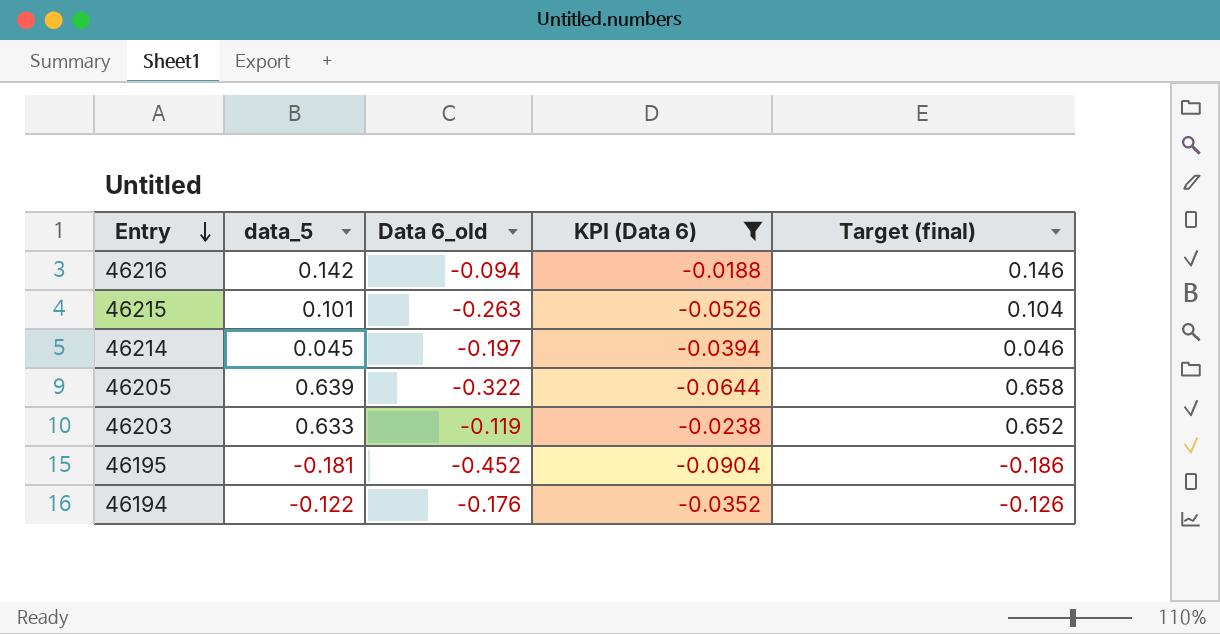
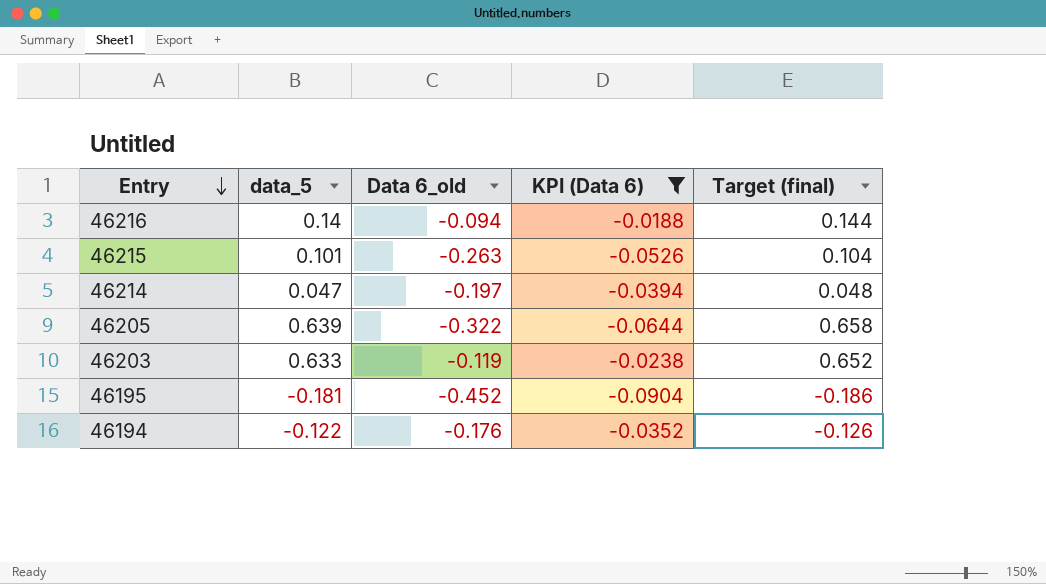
46216 | data_5: 0.142 -> 0.14
46216 | Target (final): 0.146 -> 0.144
46214 | data_5: 0.045 -> 0.047
46214 | Target (final): 0.046 -> 0.048

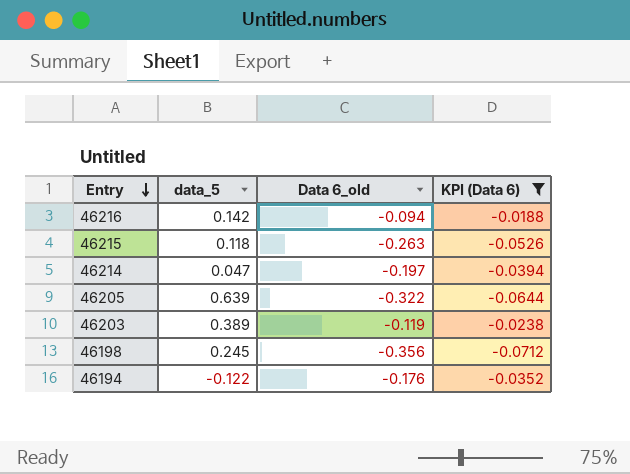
column Target (final) | formula: [data_5] * 1.03 -> none
row 46195: -0.181 | -0.452 | -0.0904 | -0.186 -> none
46216 | data_5: 0.14 -> 0.142
46215 | data_5: 0.101 -> 0.118
46203 | data_5: 0.633 -> 0.389
row 46198: none -> 0.245 | -0.356 | -0.0712

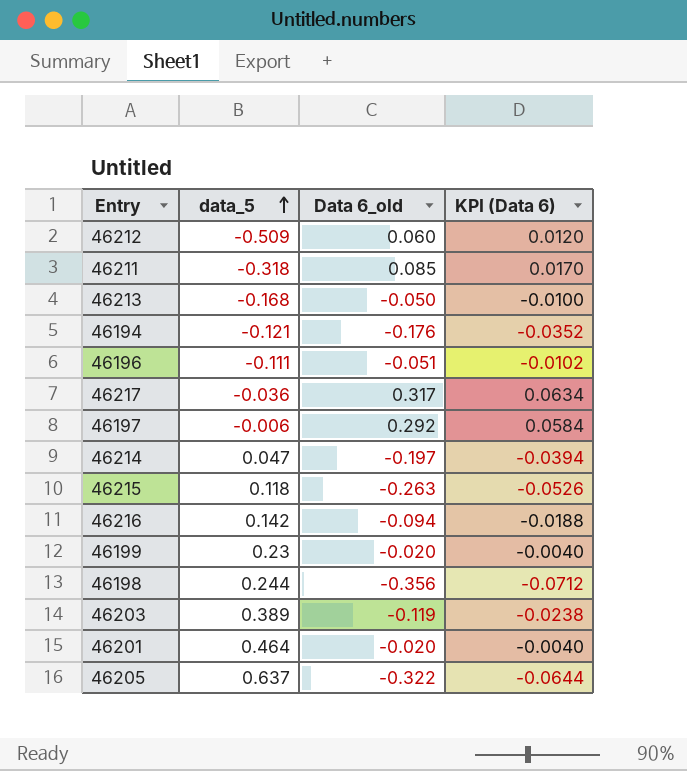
filter: KPI (Data 6) <= -0.0188 -> none
row order: Entry descending -> data_5 ascending
46194 | data_5: -0.122 -> -0.121
46198 | data_5: 0.245 -> 0.244
46205 | data_5: 0.639 -> 0.637

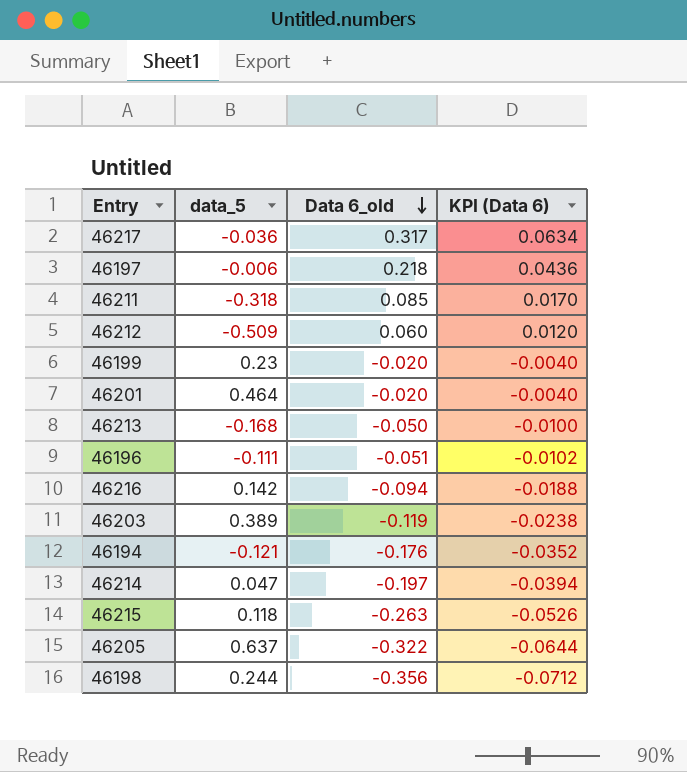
row order: data_5 ascending -> Data 6_old descending
46197 | Data 6_old: 0.292 -> 0.218
46197 | KPI (Data 6): 0.0584 -> 0.0436

